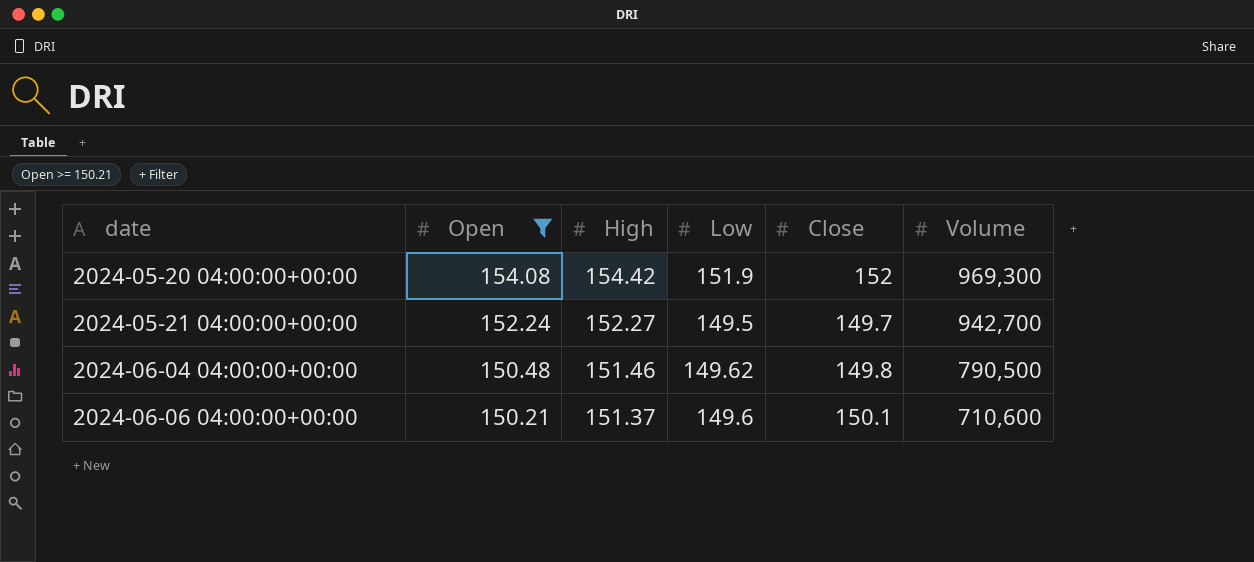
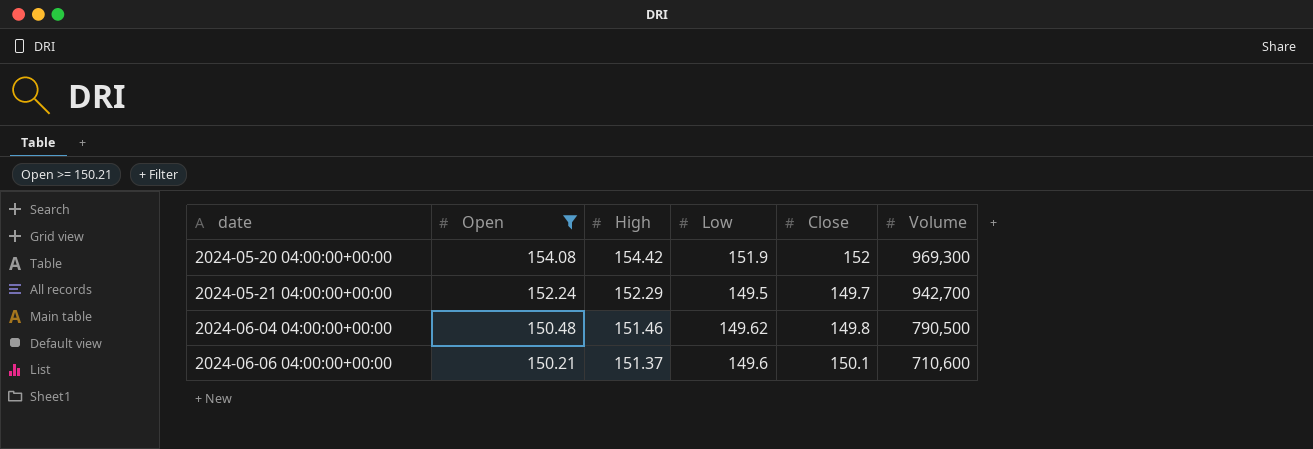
2024-05-21 04:00:00+00:00 | High: 152.27 -> 152.29

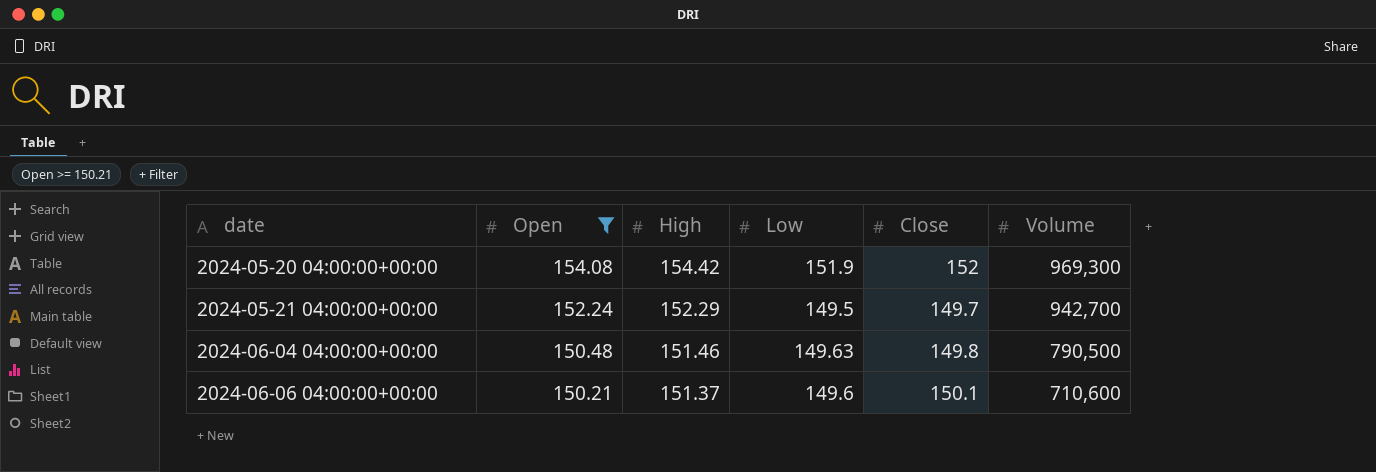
2024-06-04 04:00:00+00:00 | Low: 149.62 -> 149.63

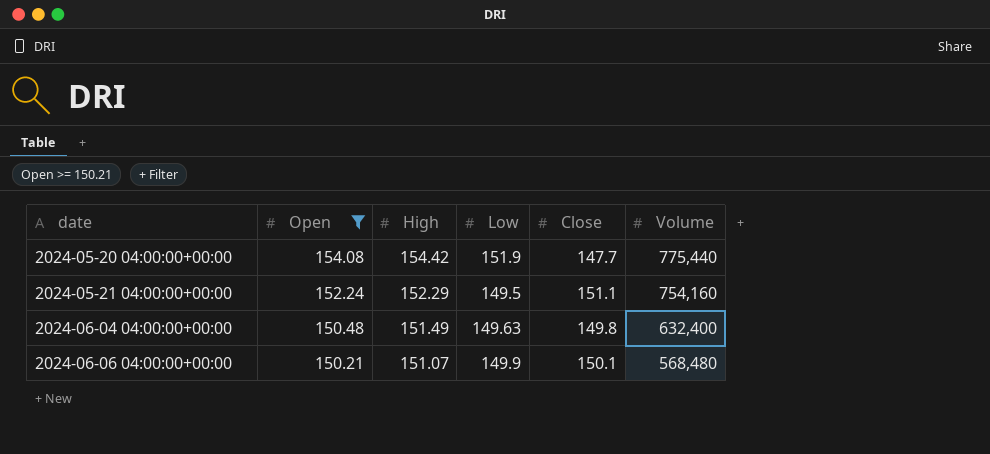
2024-05-20 04:00:00+00:00 | Close: 152 -> 147.7
2024-05-20 04:00:00+00:00 | Volume: 969,300 -> 775,440
2024-05-21 04:00:00+00:00 | Close: 149.7 -> 151.1
2024-05-21 04:00:00+00:00 | Volume: 942,700 -> 754,160
2024-06-04 04:00:00+00:00 | High: 151.46 -> 151.49
2024-06-04 04:00:00+00:00 | Volume: 790,500 -> 632,400
2024-06-06 04:00:00+00:00 | High: 151.37 -> 151.07
2024-06-06 04:00:00+00:00 | Low: 149.6 -> 149.9
2024-06-06 04:00:00+00:00 | Volume: 710,600 -> 568,480

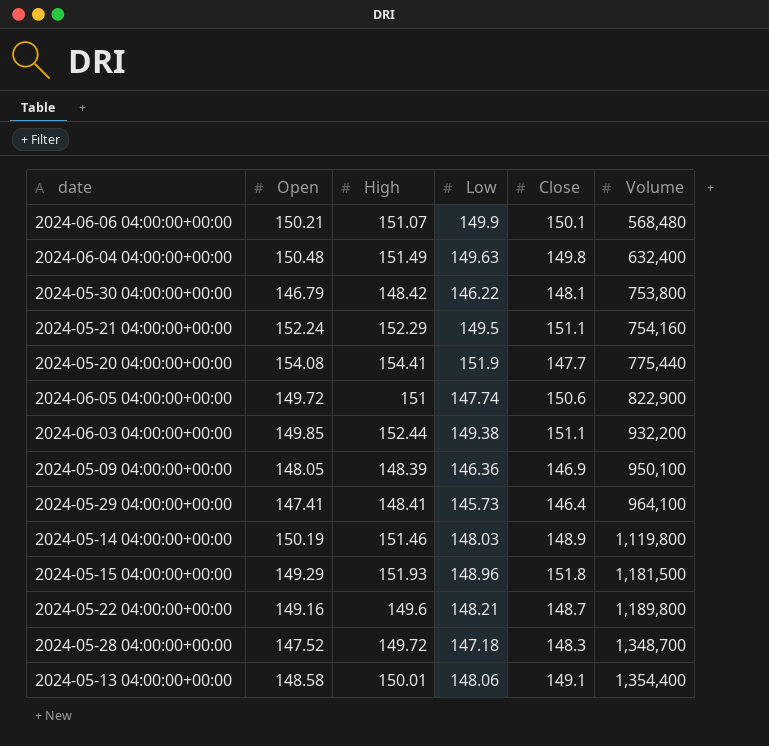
filter: Open >= 150.21 -> none
row order: date ascending -> Volume ascending
2024-05-20 04:00:00+00:00 | High: 154.42 -> 154.41

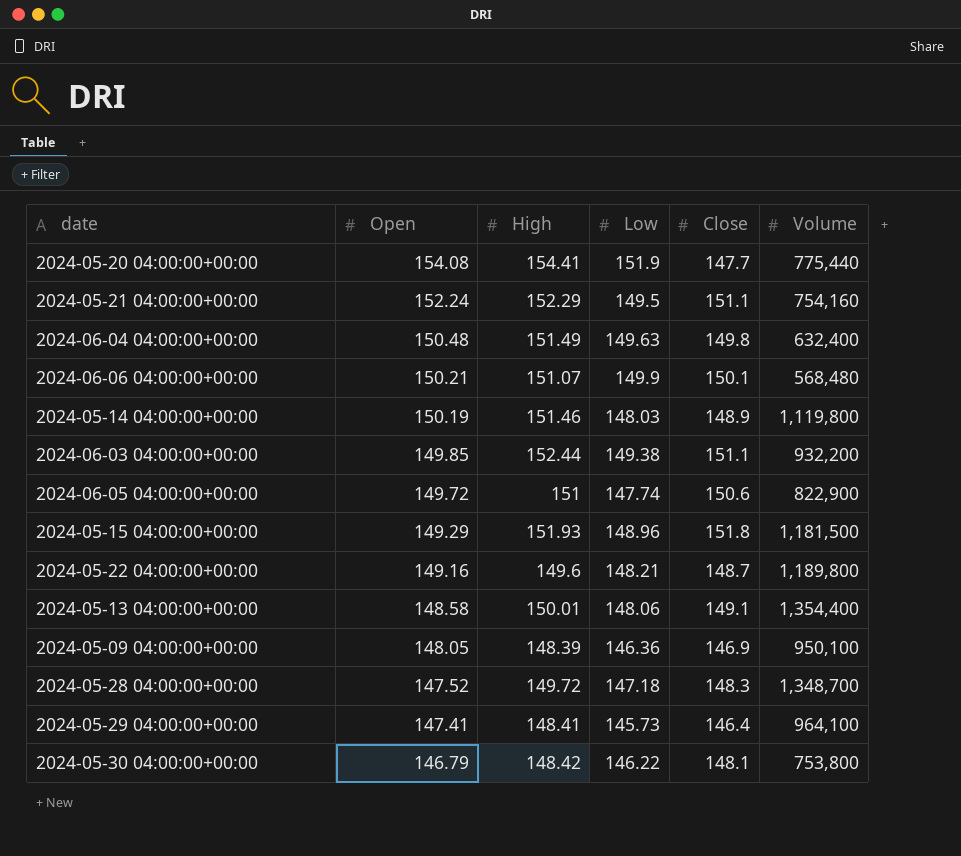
row order: Volume ascending -> Open descending

